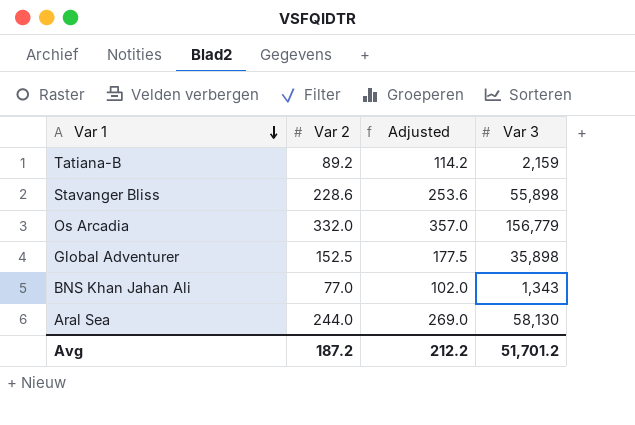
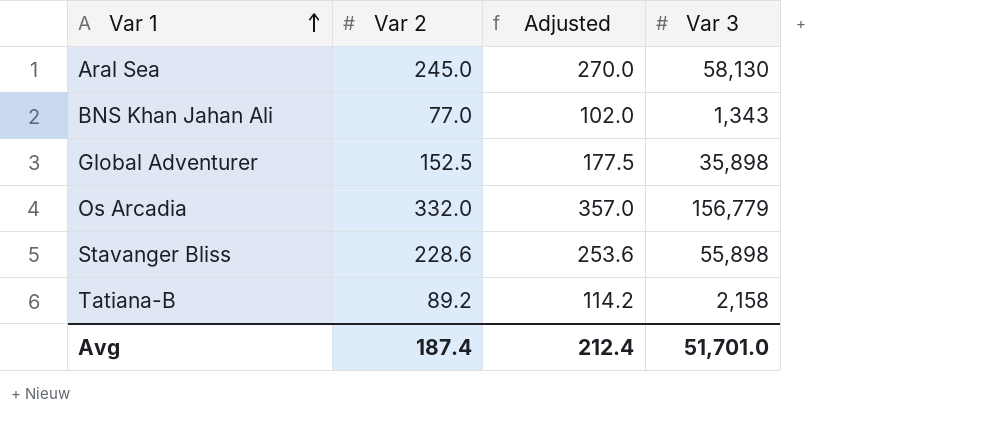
row order: Var 1 descending -> Var 1 ascending
Aral Sea | Var 2: 244.0 -> 245.0
Aral Sea | Adjusted: 269.0 -> 270.0
Tatiana-B | Var 3: 2,159 -> 2,158
Avg | Var 2: 187.2 -> 187.4
Avg | Adjusted: 212.2 -> 212.4
Avg | Var 3: 51,701.2 -> 51,701.0

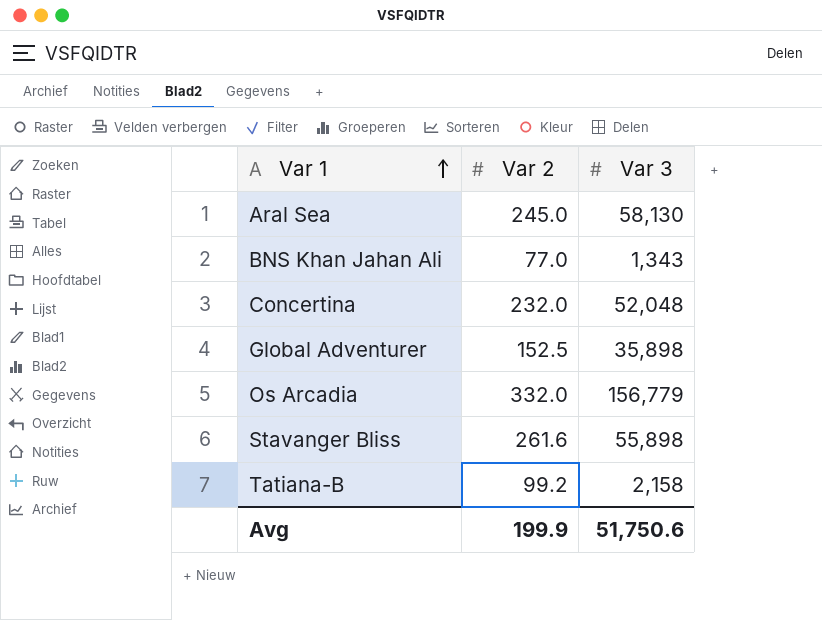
column Adjusted | formula: [Var 2] + 25 -> none
row Concertina: none -> 232.0 | 52,048
Stavanger Bliss | Var 2: 228.6 -> 261.6
Tatiana-B | Var 2: 89.2 -> 99.2
Avg | Var 2: 187.4 -> 199.9
Avg | Var 3: 51,701.0 -> 51,750.6

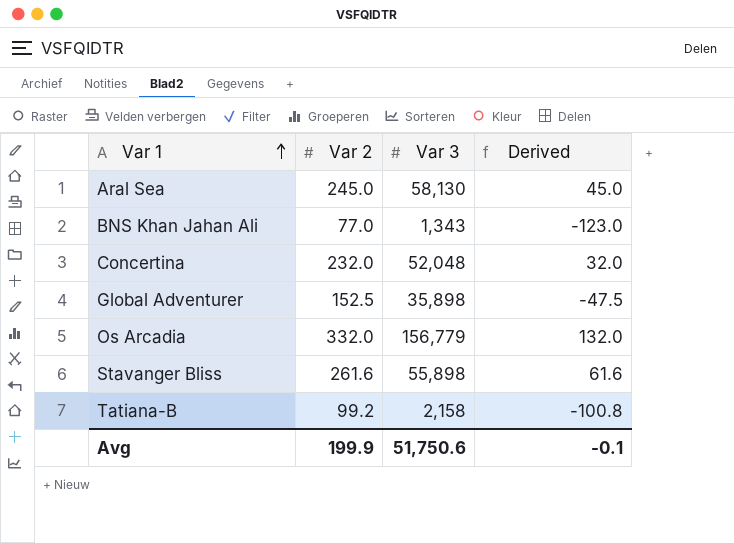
column Derived | formula: none -> [Var 2] - 200

